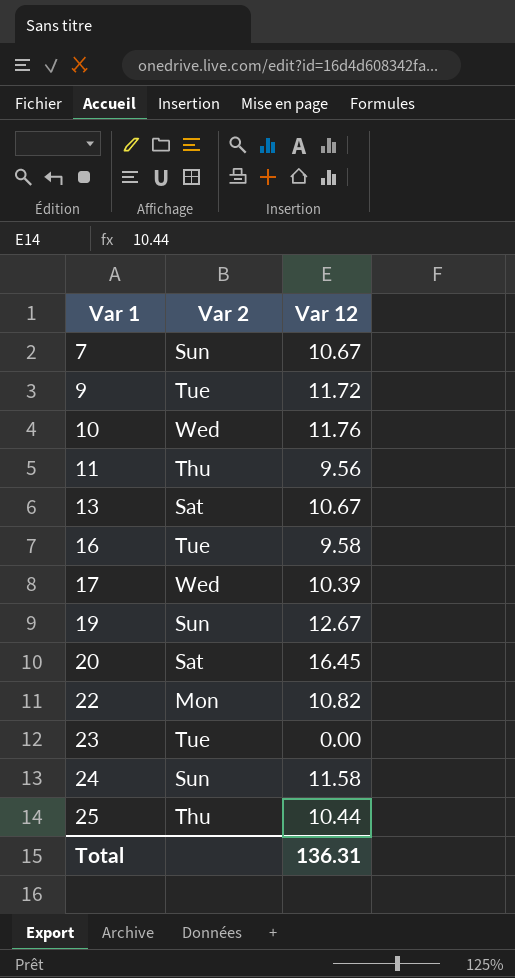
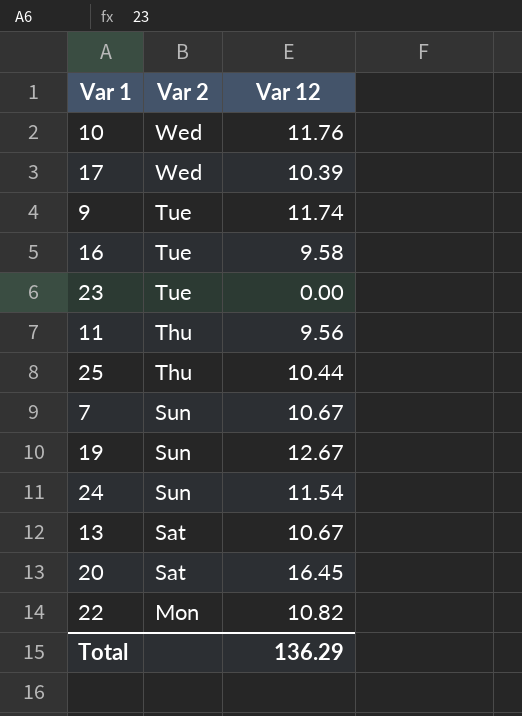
row order: Var 1 ascending -> Var 2 descending
9 | Var 12: 11.72 -> 11.74
24 | Var 12: 11.58 -> 11.54
Total | Var 12: 136.31 -> 136.29

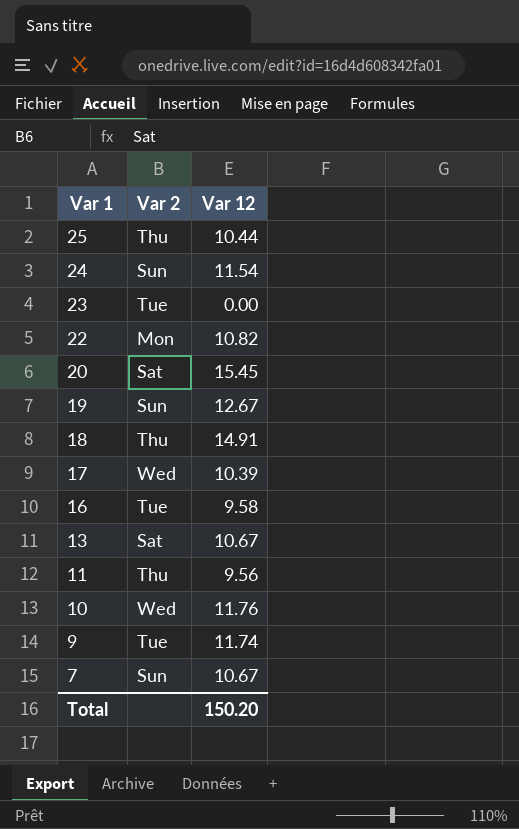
row order: Var 2 descending -> Var 1 descending
20 | Var 12: 16.45 -> 15.45
row 18: none -> Thu | 14.91
Total | Var 12: 136.29 -> 150.20

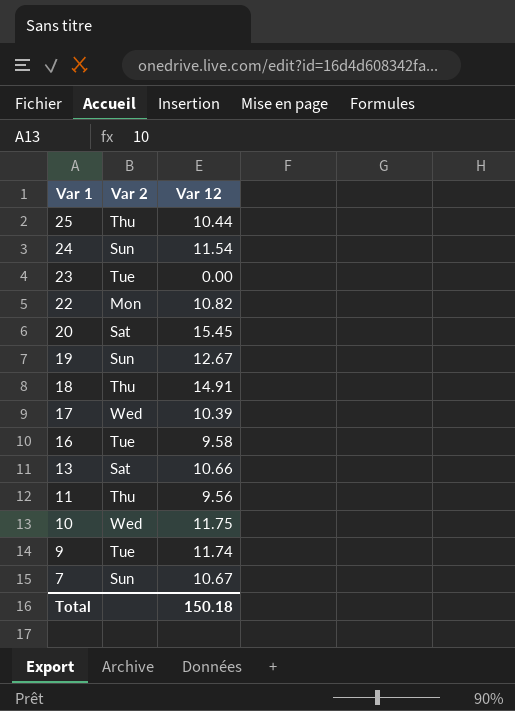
13 | Var 12: 10.67 -> 10.66
10 | Var 12: 11.76 -> 11.75
Total | Var 12: 150.20 -> 150.18

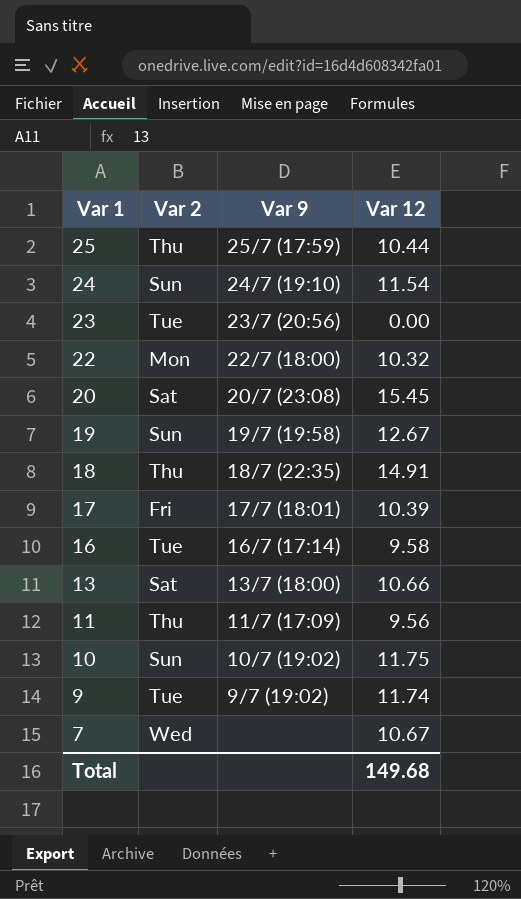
column Var 9 | position: none -> 3
22 | Var 12: 10.82 -> 10.32
17 | Var 2: Wed -> Fri
10 | Var 2: Wed -> Sun
7 | Var 2: Sun -> Wed
Total | Var 12: 150.18 -> 149.68

